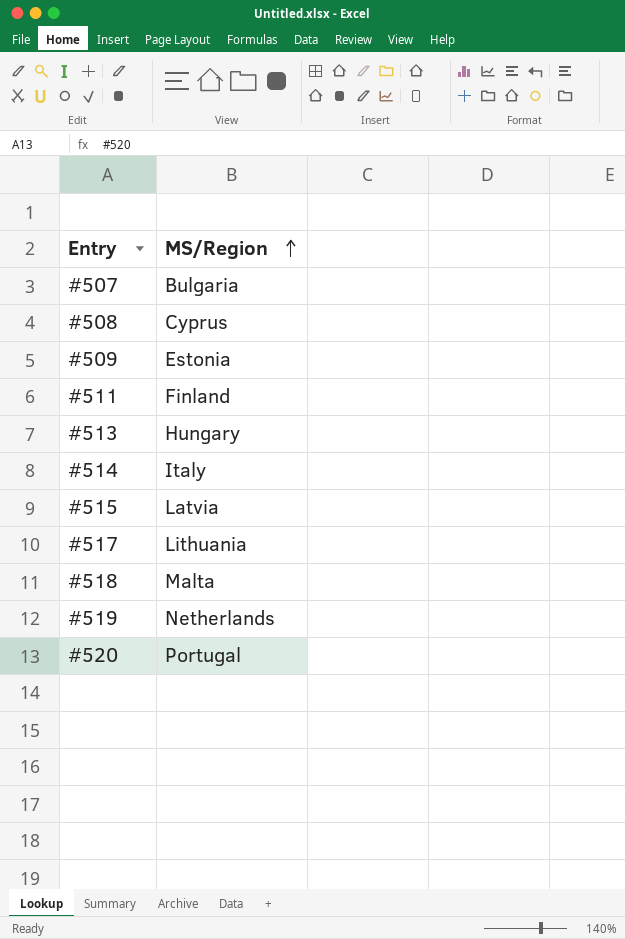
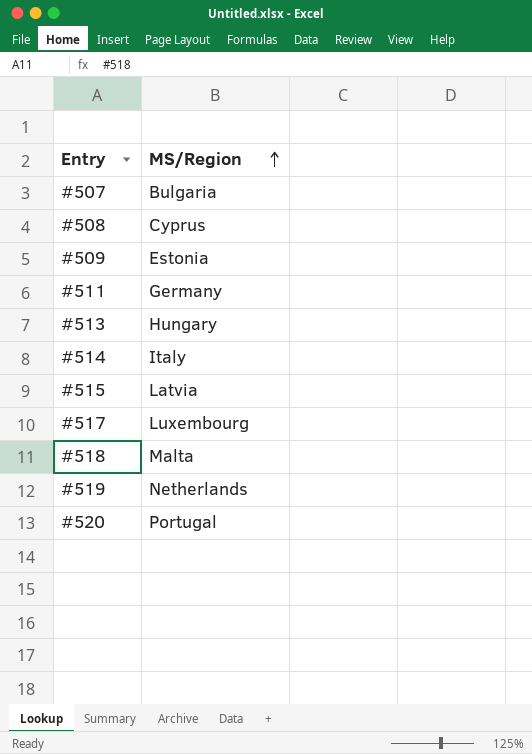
#511 | MS/Region: Finland -> Germany
#517 | MS/Region: Lithuania -> Luxembourg

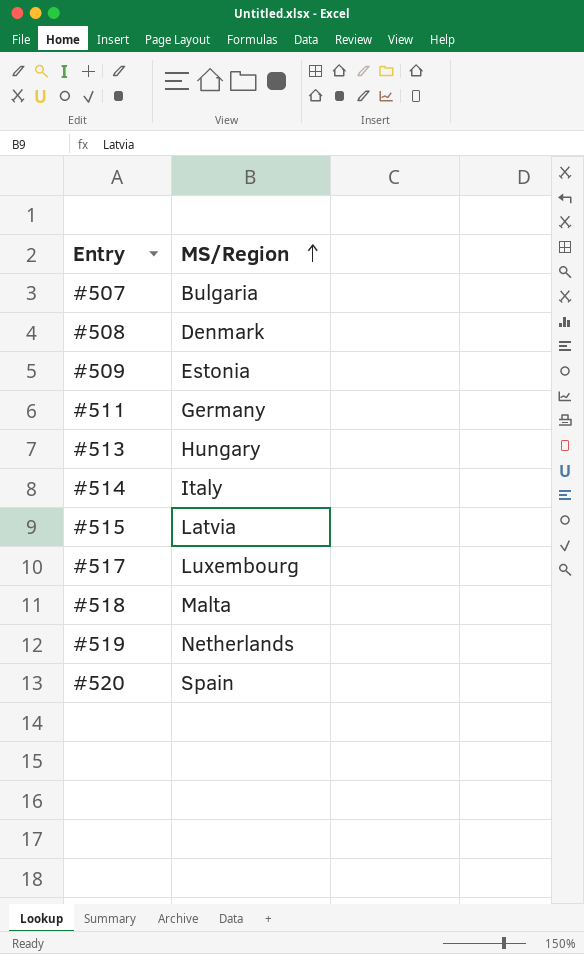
#508 | MS/Region: Cyprus -> Denmark
#520 | MS/Region: Portugal -> Spain

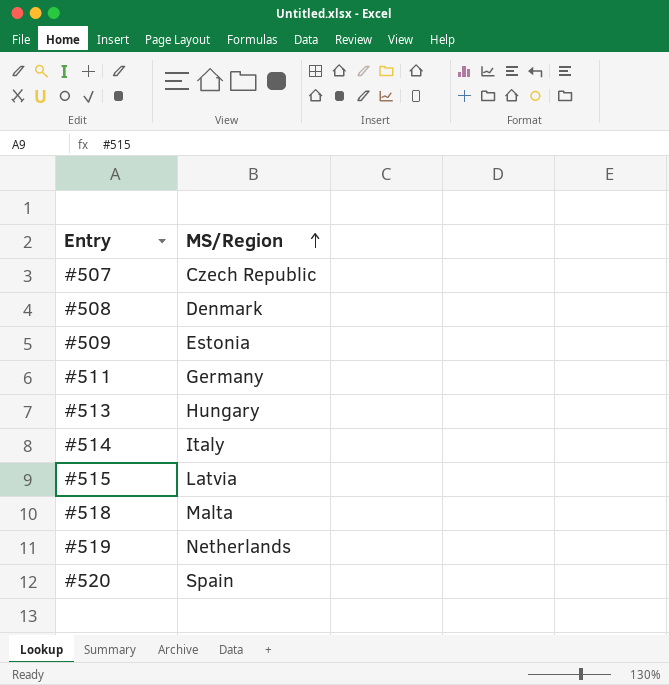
row #517: Luxembourg -> none
#507 | MS/Region: Bulgaria -> Czech Republic

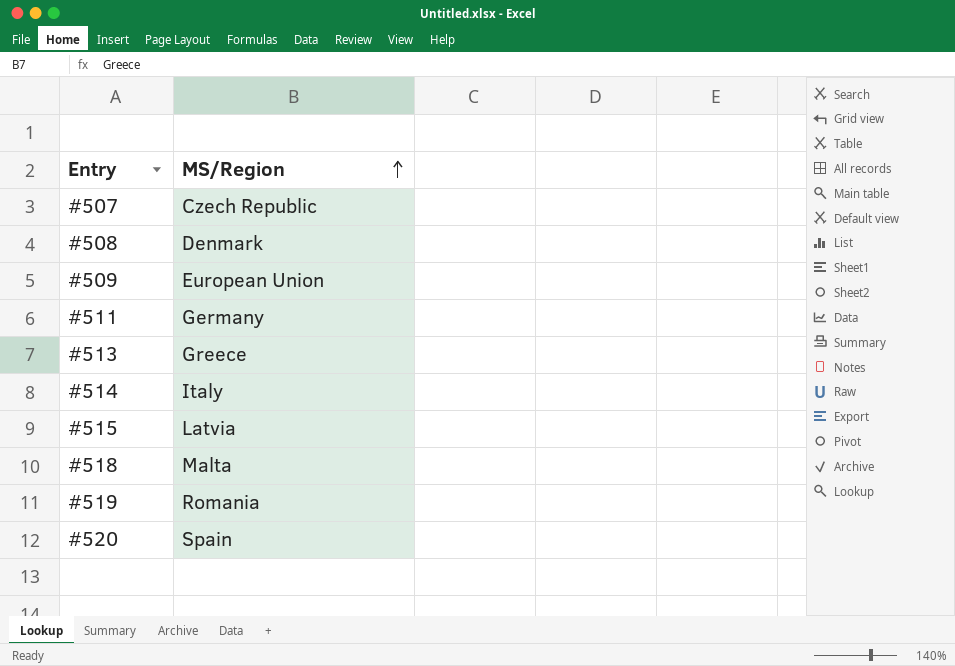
#509 | MS/Region: Estonia -> European Union
#513 | MS/Region: Hungary -> Greece
#519 | MS/Region: Netherlands -> Romania

